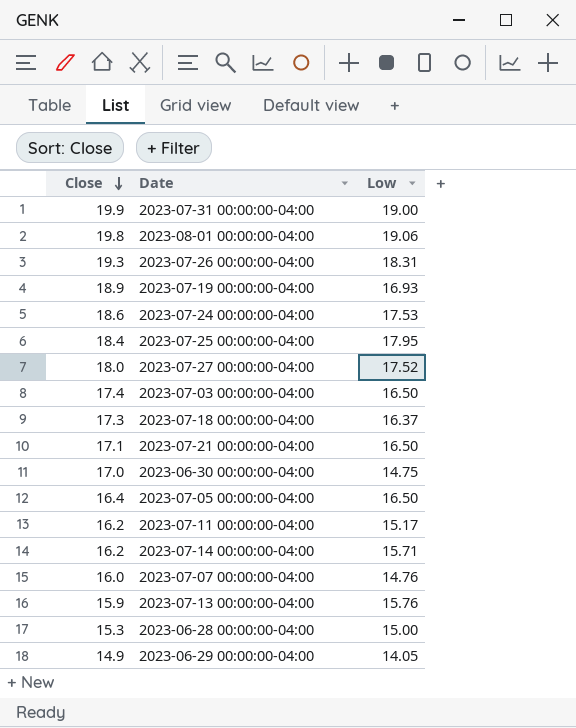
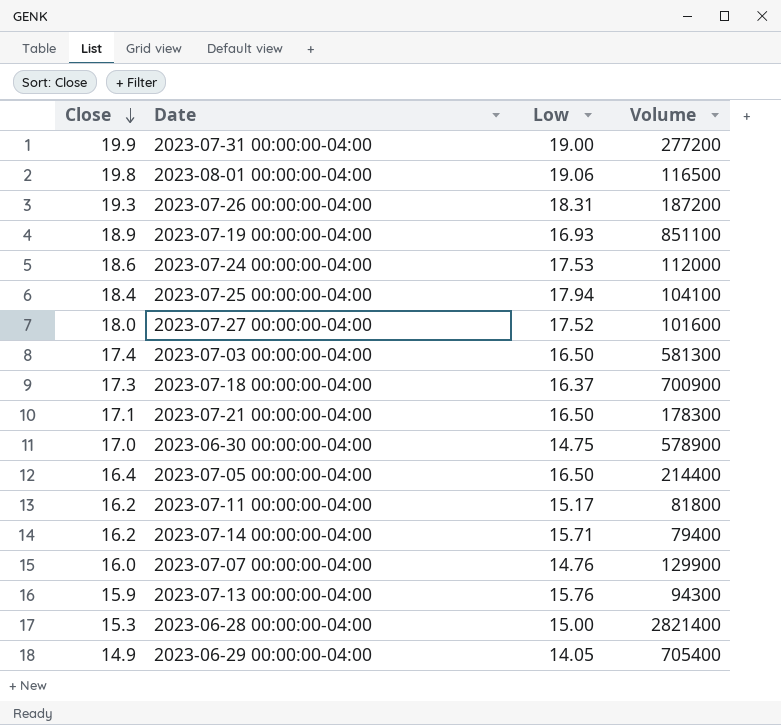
column Volume | position: none -> 4
2023-07-25 00:00:00-04:00 | Low: 17.95 -> 17.94

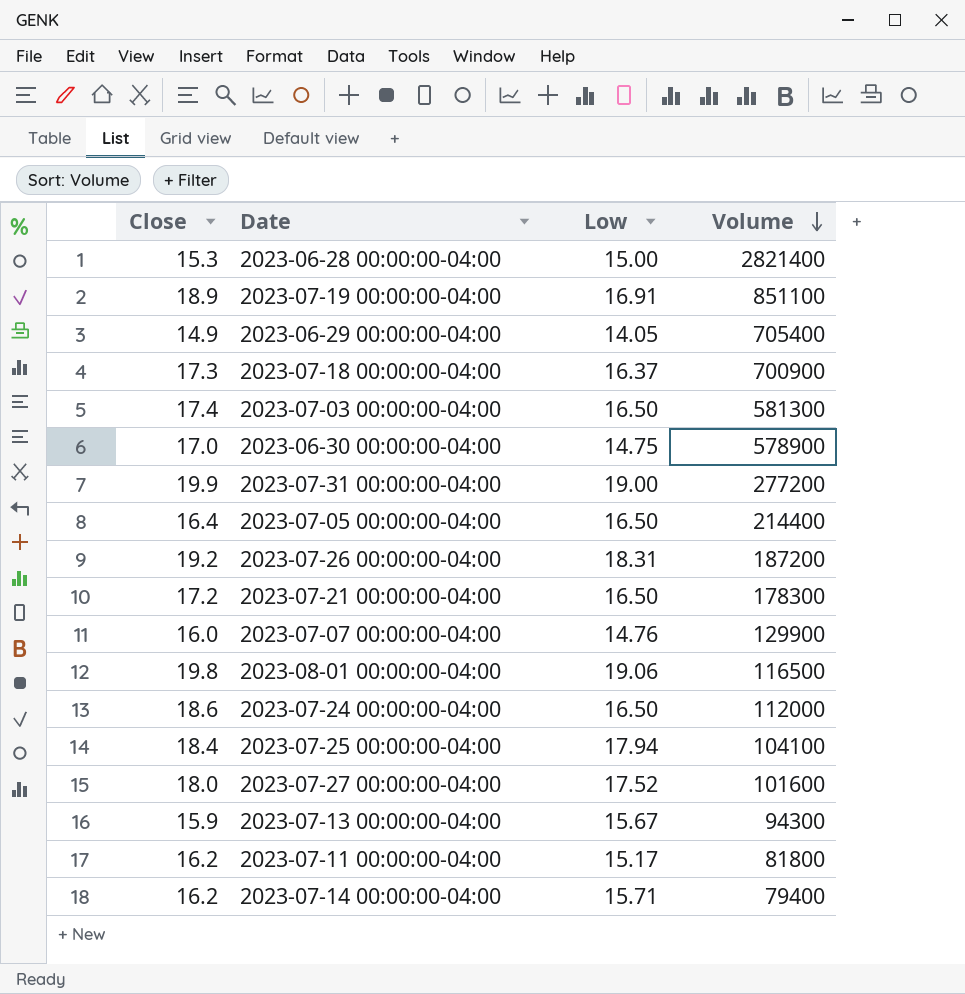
row order: Close descending -> Volume descending
2023-07-19 00:00:00-04:00 | Low: 16.93 -> 16.91
2023-07-26 00:00:00-04:00 | Close: 19.3 -> 19.2
2023-07-21 00:00:00-04:00 | Close: 17.1 -> 17.2
2023-07-24 00:00:00-04:00 | Low: 17.53 -> 16.50
2023-07-13 00:00:00-04:00 | Low: 15.76 -> 15.67

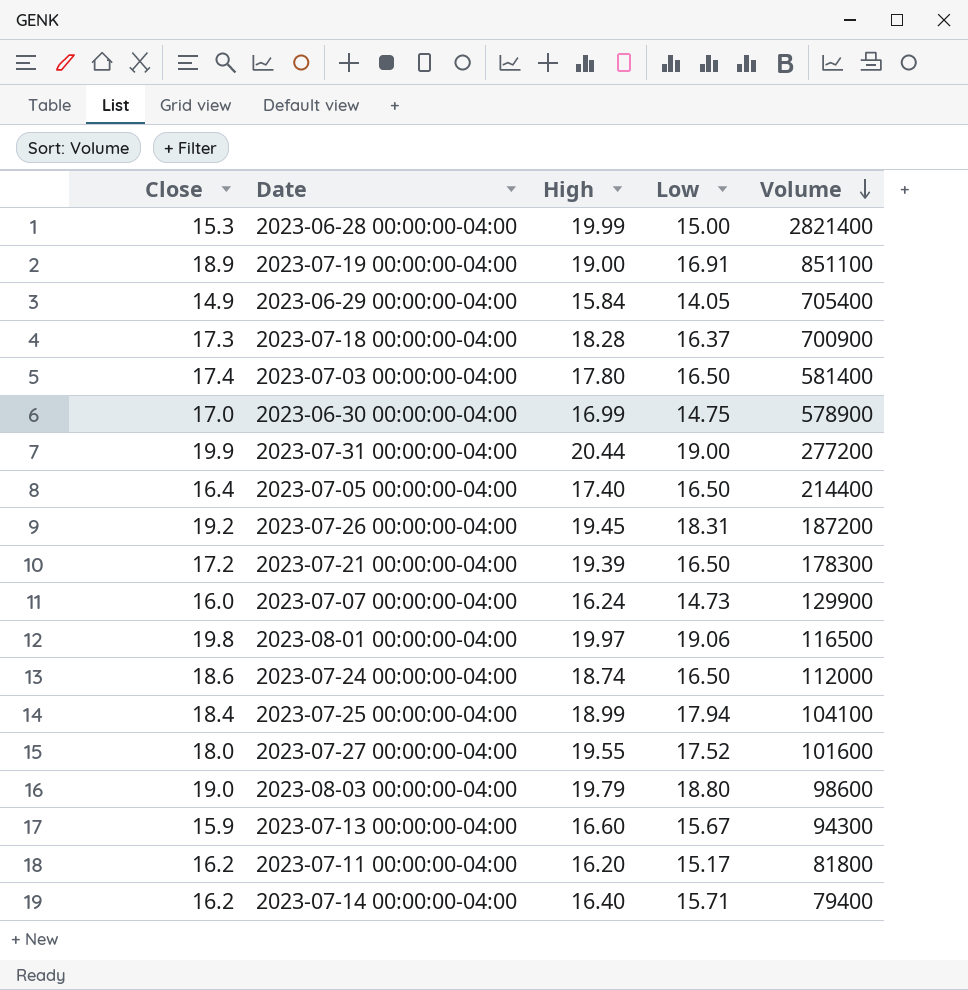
column High | position: none -> 3
2023-07-03 00:00:00-04:00 | Volume: 581300 -> 581400
2023-07-07 00:00:00-04:00 | Low: 14.76 -> 14.73
row 2023-08-03 00:00:00-04:00: none -> 19.0 | 19.79 | 18.80 | 98600

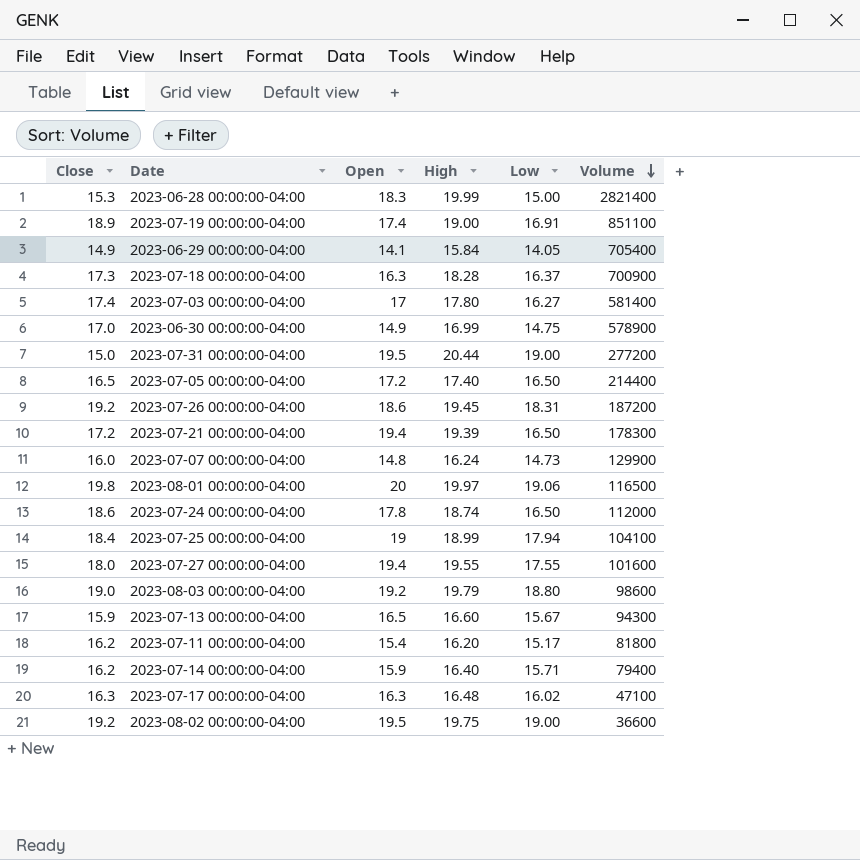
column Open | position: none -> 3
2023-07-03 00:00:00-04:00 | Low: 16.50 -> 16.27
2023-07-31 00:00:00-04:00 | Close: 19.9 -> 15.0
2023-07-05 00:00:00-04:00 | Close: 16.4 -> 16.5
2023-07-27 00:00:00-04:00 | Low: 17.52 -> 17.55
row 2023-07-17 00:00:00-04:00: none -> 16.3 | 16.3 | 16.48 | 16.02 | 47100
row 2023-08-02 00:00:00-04:00: none -> 19.2 | 19.5 | 19.75 | 19.00 | 36600

